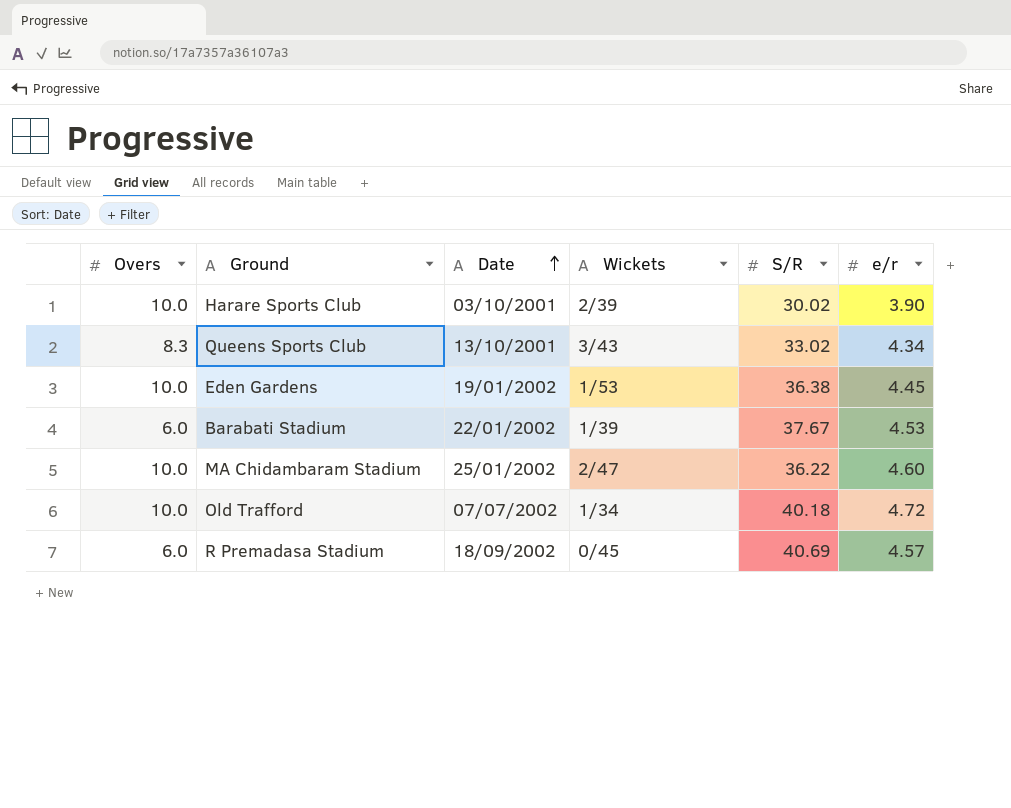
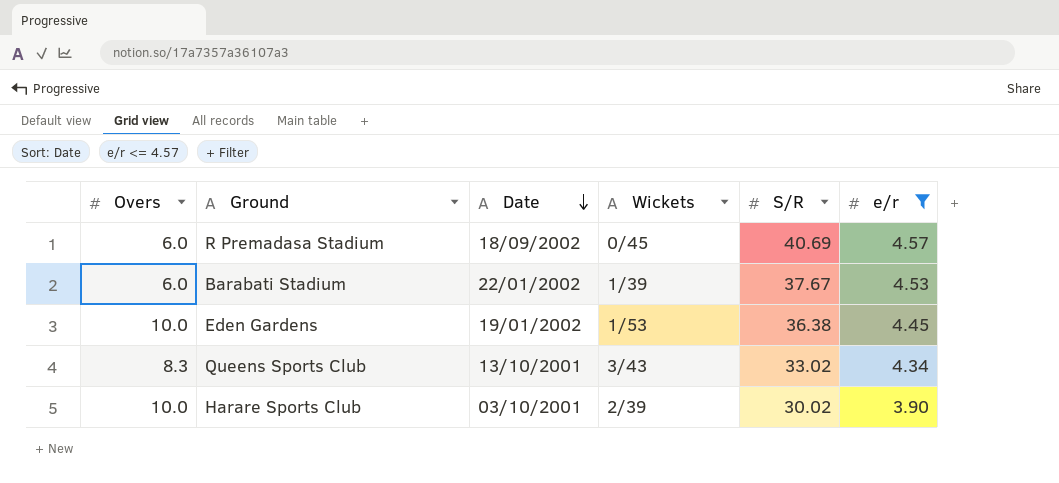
filter: none -> e/r <= 4.57
row order: Date ascending -> Date descending

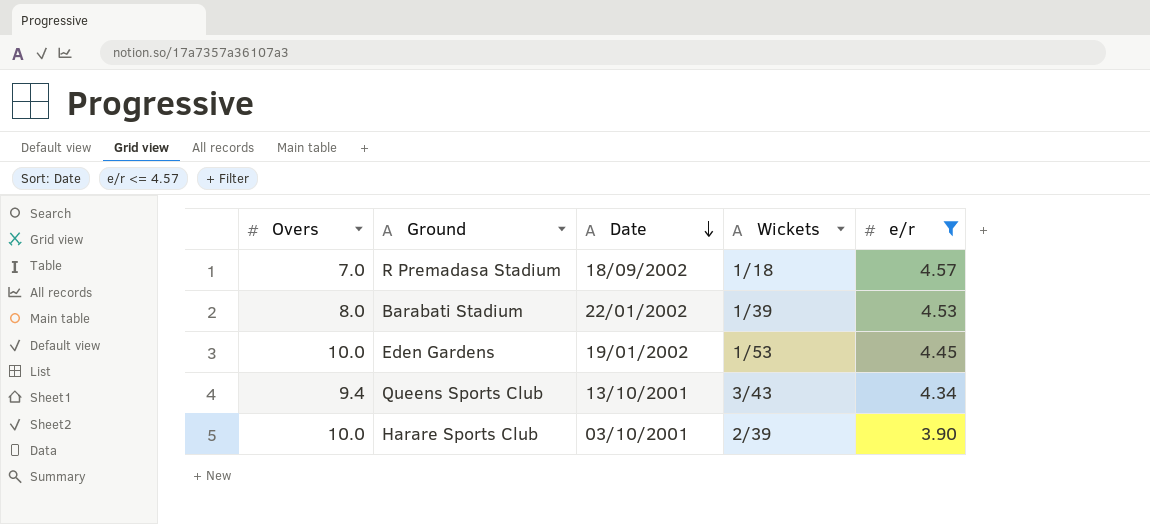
column S/R | position: 5 -> none
R Premadasa Stadium | Overs: 6.0 -> 7.0
R Premadasa Stadium | Wickets: 0/45 -> 1/18
Barabati Stadium | Overs: 6.0 -> 8.0
Queens Sports Club | Overs: 8.3 -> 9.4

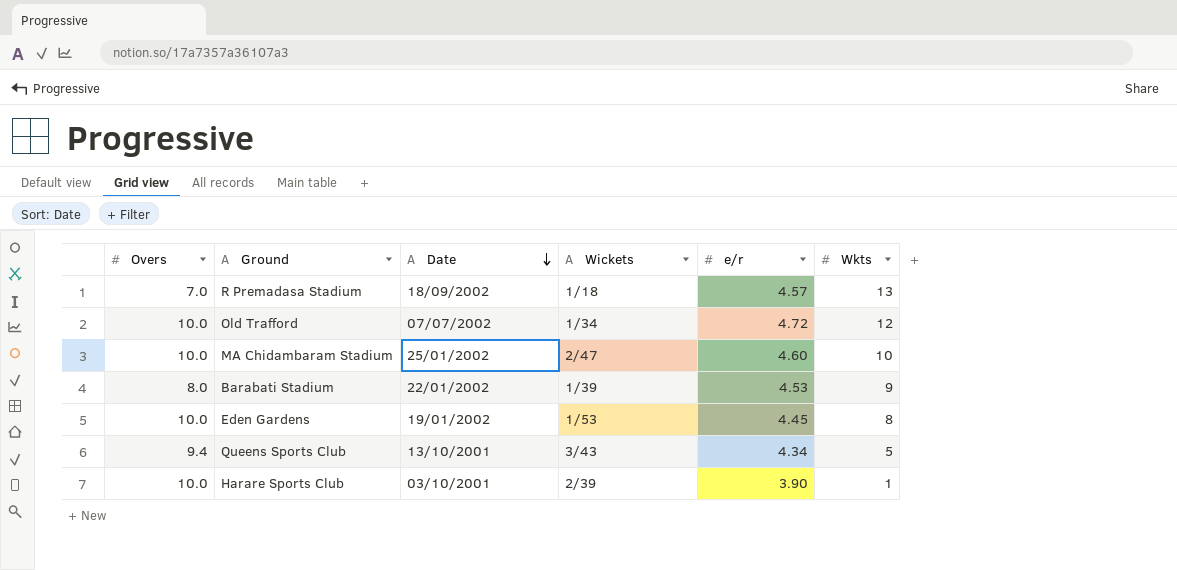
filter: e/r <= 4.57 -> none
column Wkts | position: none -> 6

